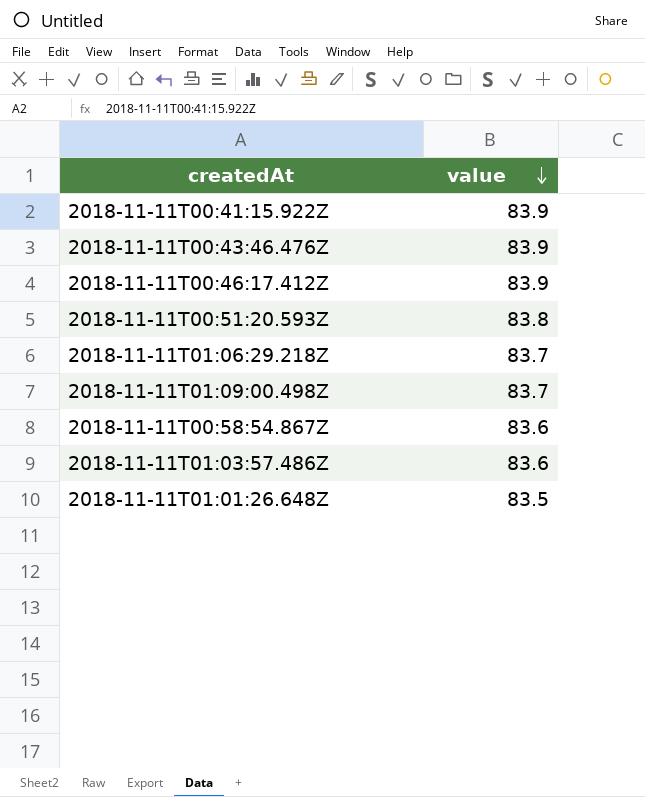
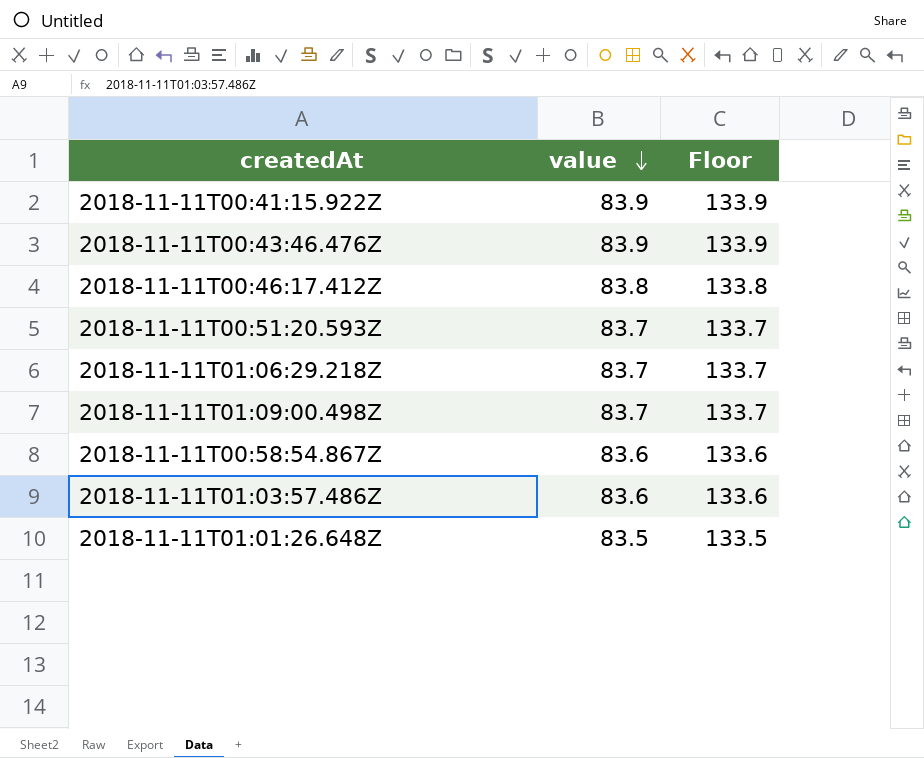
column Floor | formula: none -> [value] + 50
2018-11-11T00:46:17.412Z | value: 83.9 -> 83.8
2018-11-11T00:51:20.593Z | value: 83.8 -> 83.7

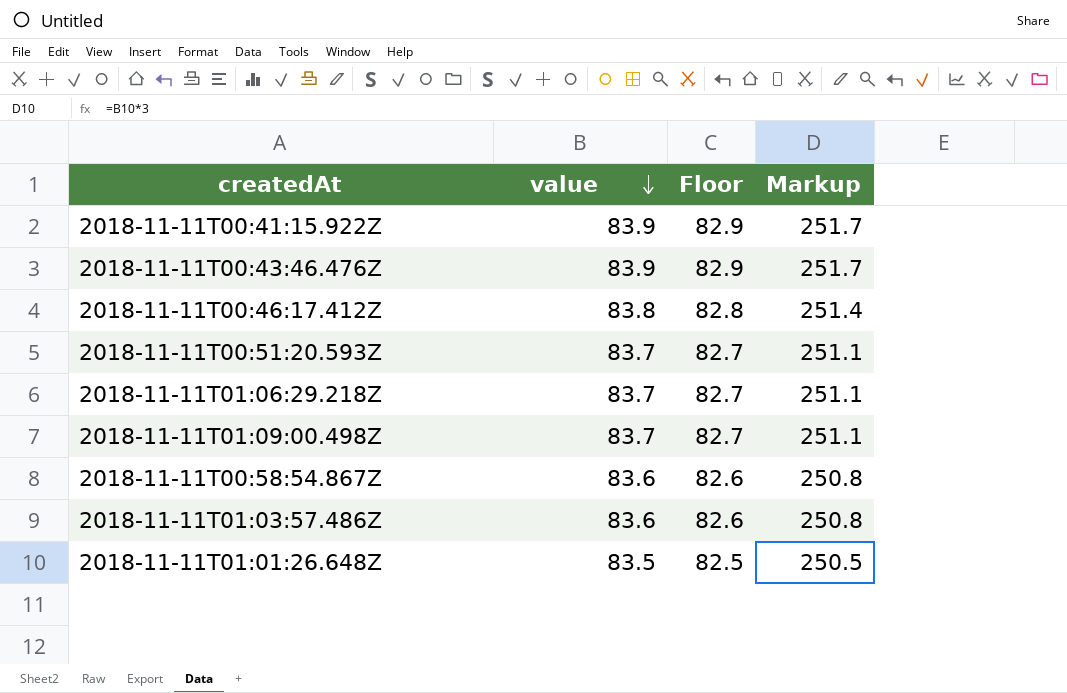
column Floor | formula: [value] + 50 -> [value] - 1
column Markup | formula: none -> [value] * 3

